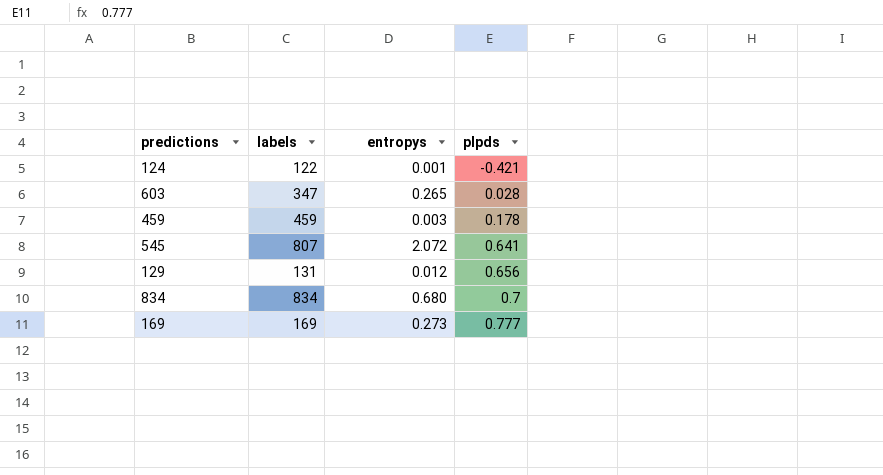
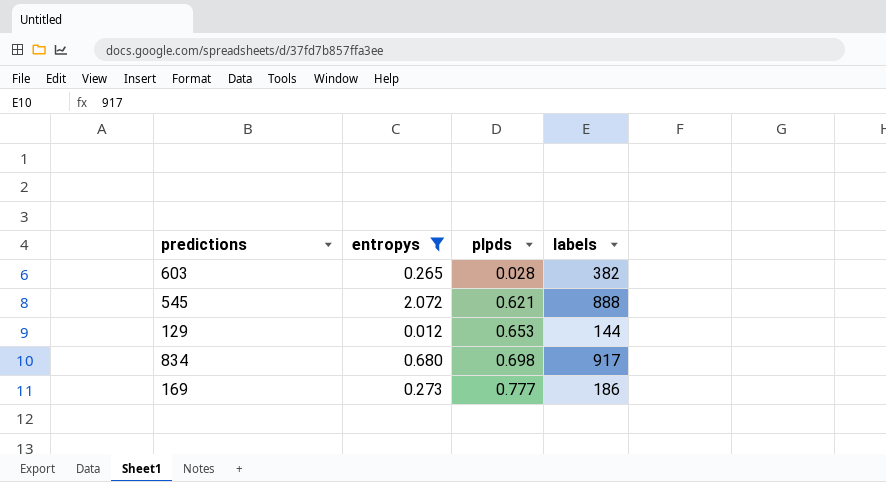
filter: none -> entropys >= 0.012
column labels | position: 2 -> 4
603 | labels: 347 -> 382
545 | plpds: 0.641 -> 0.621
545 | labels: 807 -> 888
129 | plpds: 0.656 -> 0.653
129 | labels: 131 -> 144
834 | plpds: 0.7 -> 0.698
834 | labels: 834 -> 917
169 | labels: 169 -> 186

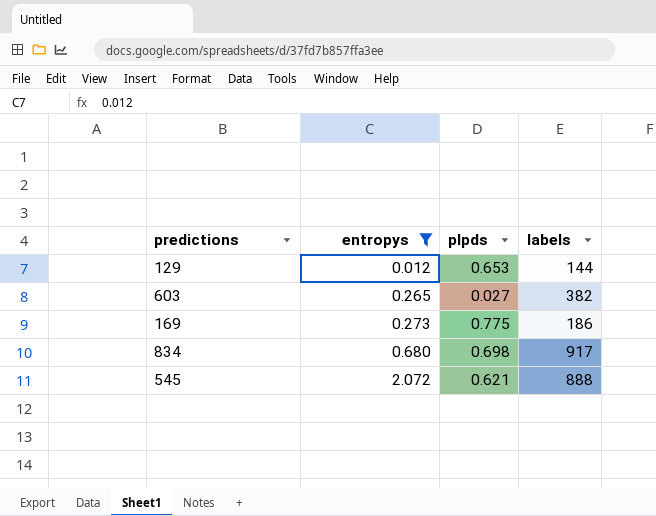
row order: plpds ascending -> entropys ascending
603 | plpds: 0.028 -> 0.027
169 | plpds: 0.777 -> 0.775

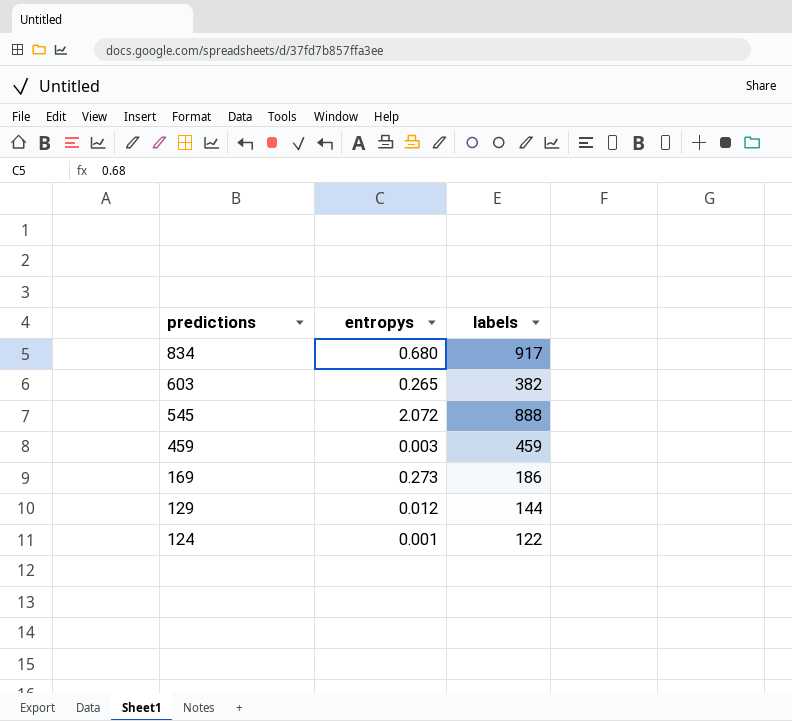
filter: entropys >= 0.012 -> none
row order: entropys ascending -> predictions descending
column plpds | position: 3 -> none

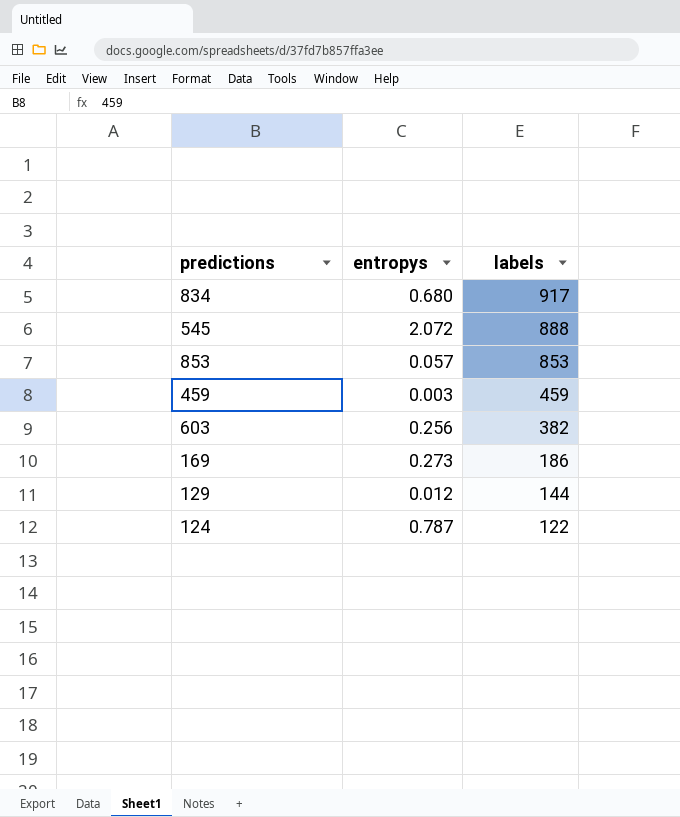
row order: predictions descending -> labels descending
row 853: none -> 0.057 | 853
603 | entropys: 0.265 -> 0.256
124 | entropys: 0.001 -> 0.787

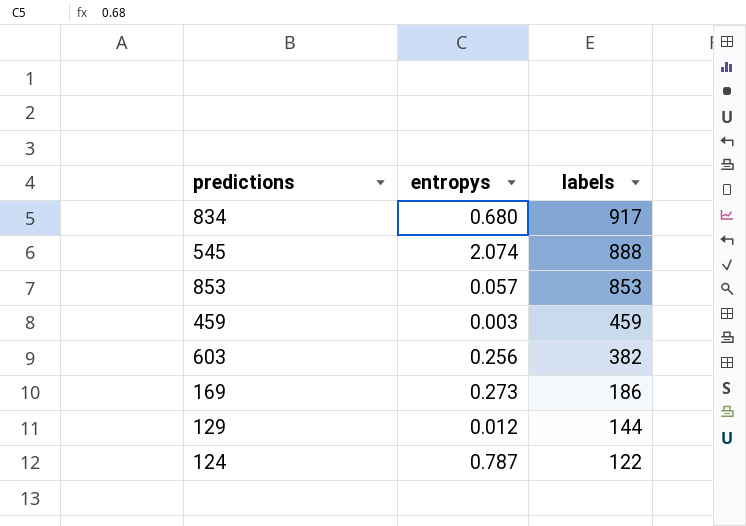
545 | entropys: 2.072 -> 2.074

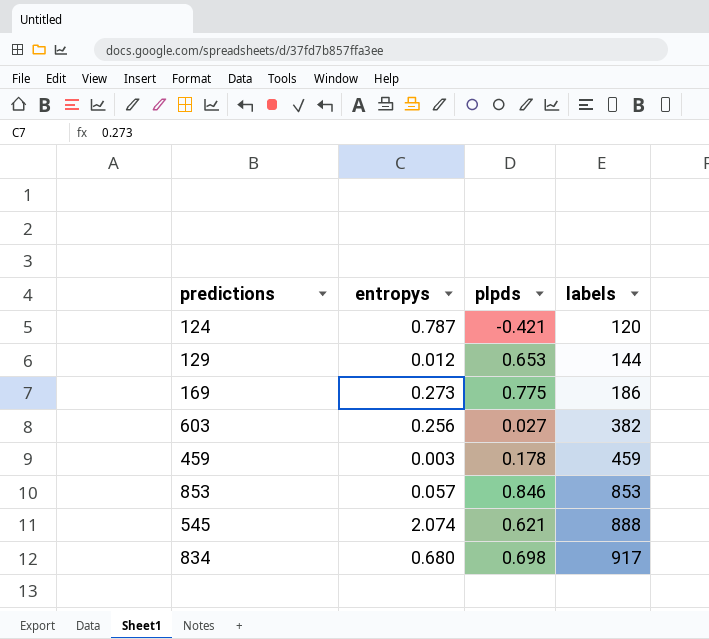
row order: labels descending -> labels ascending
column plpds | position: none -> 3
124 | labels: 122 -> 120

